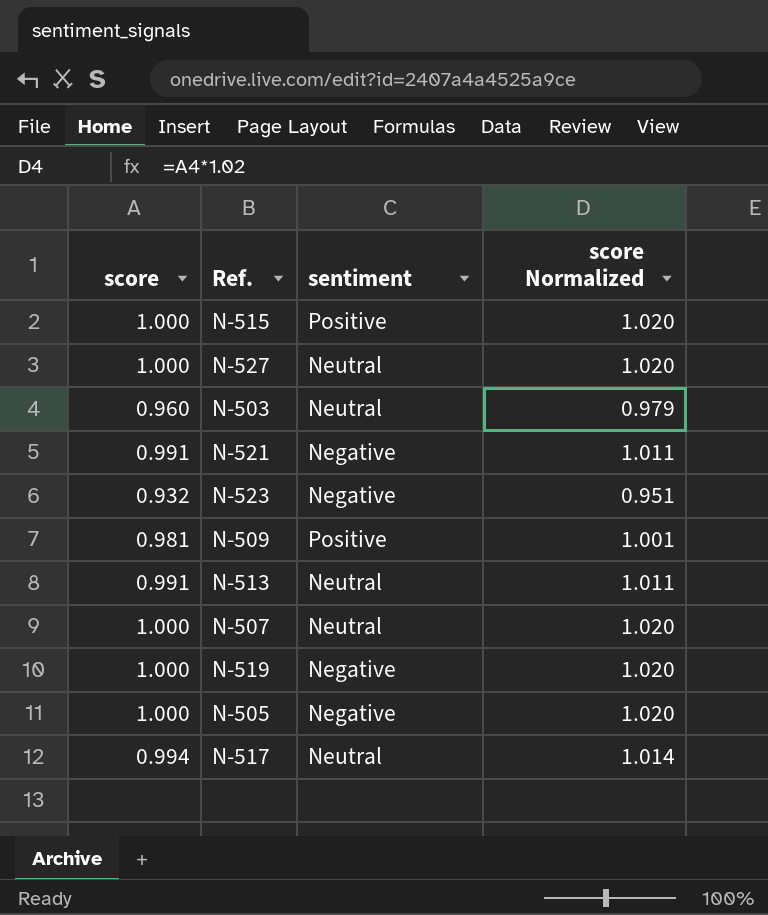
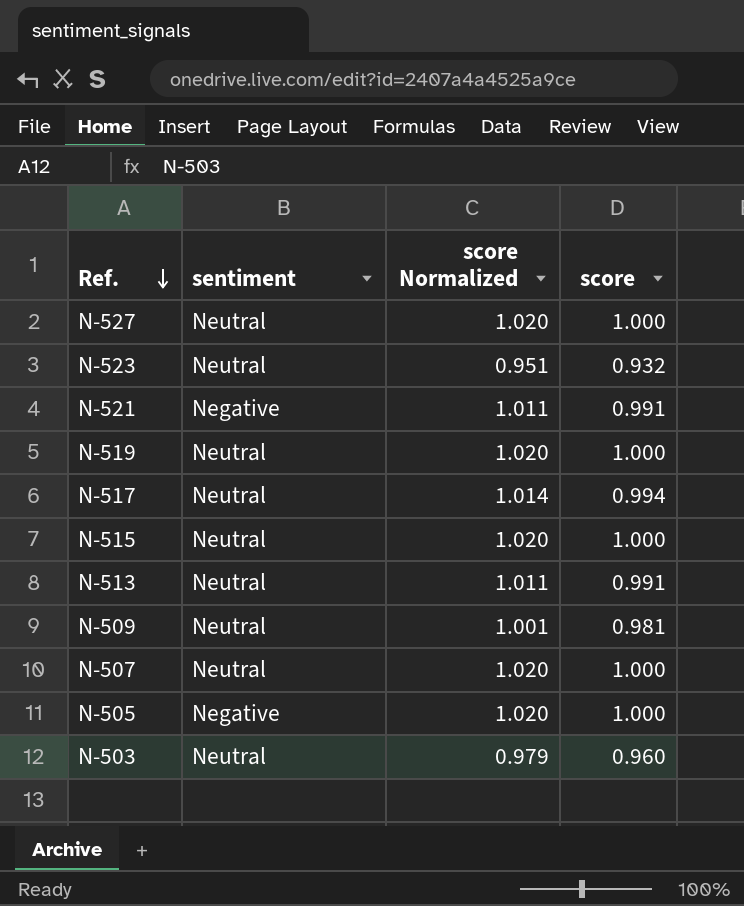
row order: none -> Ref. descending
column score | position: 1 -> 4
N-523 | sentiment: Negative -> Neutral
N-519 | sentiment: Negative -> Neutral
N-515 | sentiment: Positive -> Neutral
N-509 | sentiment: Positive -> Neutral

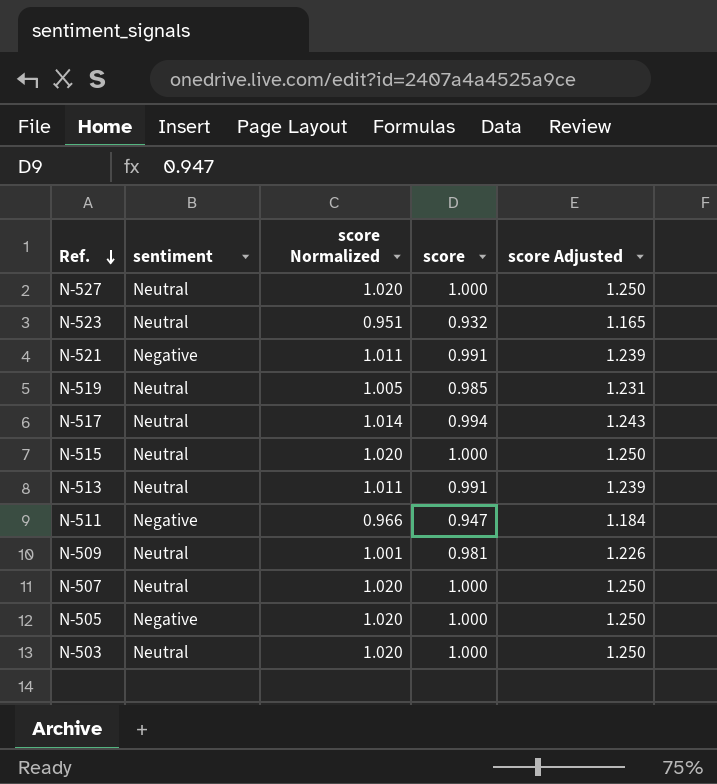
column score Adjusted | formula: none -> [score] * 1.25
N-519 | score Normalized: 1.020 -> 1.005
N-519 | score: 1.000 -> 0.985
row N-511: none -> Negative | 0.966 | 0.947 | 1.184
N-503 | score Normalized: 0.979 -> 1.020
N-503 | score: 0.960 -> 1.000

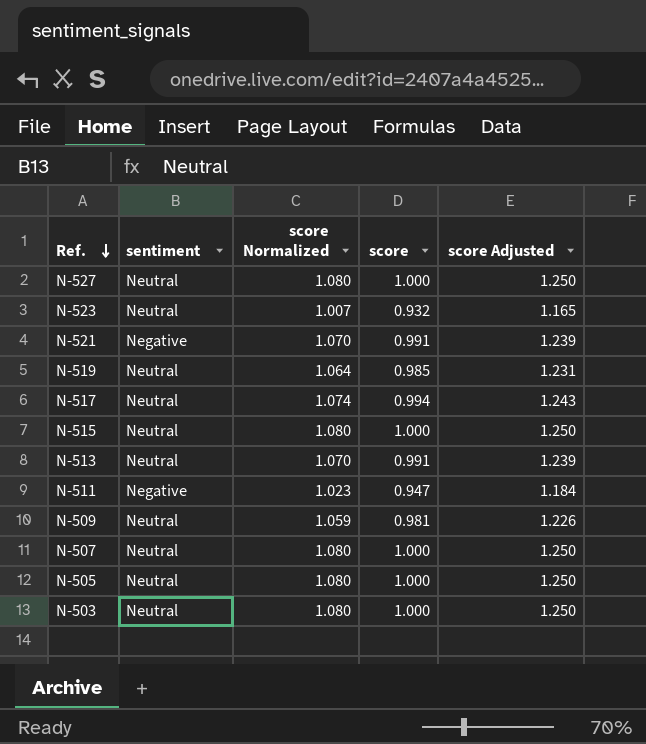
column score Normalized | formula: [score] * 1.02 -> [score] * 1.08
N-505 | sentiment: Negative -> Neutral

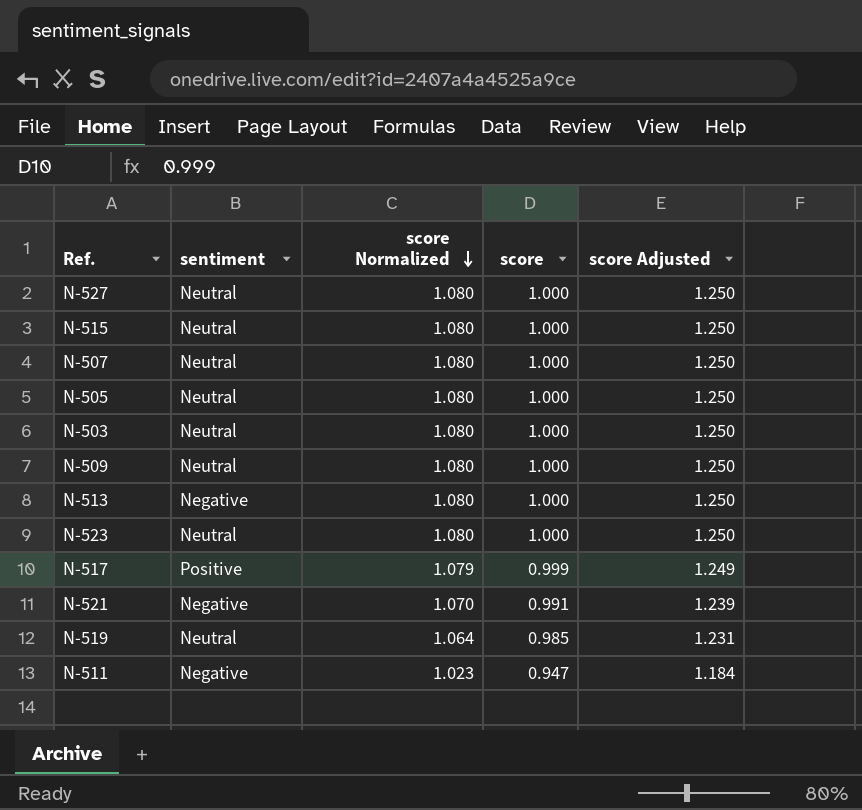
row order: Ref. descending -> score Normalized descending
N-509 | score Normalized: 1.059 -> 1.080
N-509 | score: 0.981 -> 1.000
N-509 | score Adjusted: 1.226 -> 1.250
N-513 | sentiment: Neutral -> Negative
N-513 | score Normalized: 1.070 -> 1.080
N-513 | score: 0.991 -> 1.000
N-513 | score Adjusted: 1.239 -> 1.250
N-523 | score Normalized: 1.007 -> 1.080
N-523 | score: 0.932 -> 1.000
N-523 | score Adjusted: 1.165 -> 1.250
N-517 | sentiment: Neutral -> Positive
N-517 | score Normalized: 1.074 -> 1.079
N-517 | score: 0.994 -> 0.999
N-517 | score Adjusted: 1.243 -> 1.249

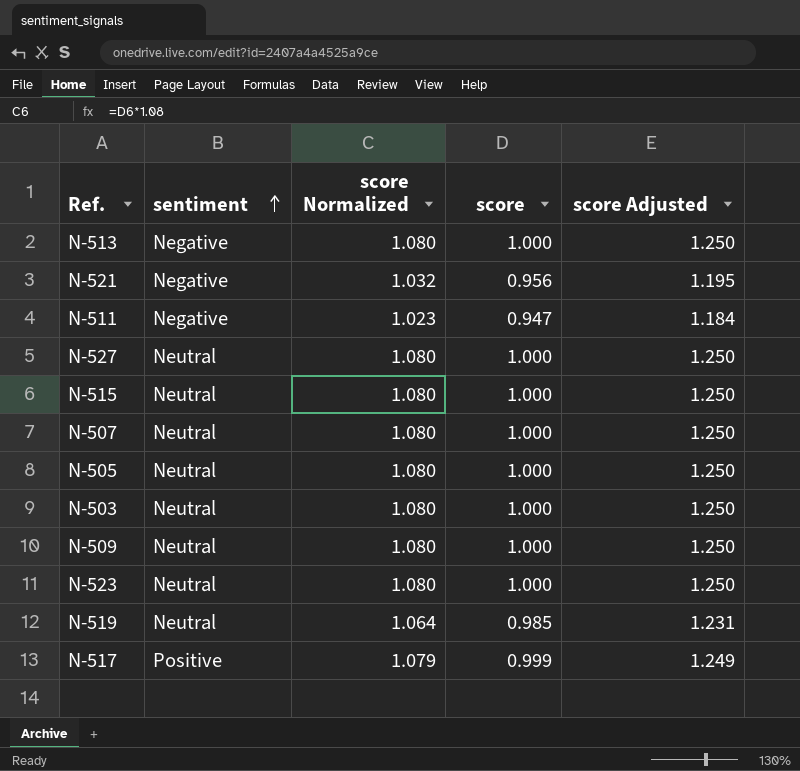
row order: score Normalized descending -> sentiment ascending
N-521 | score Normalized: 1.070 -> 1.032
N-521 | score: 0.991 -> 0.956
N-521 | score Adjusted: 1.239 -> 1.195

